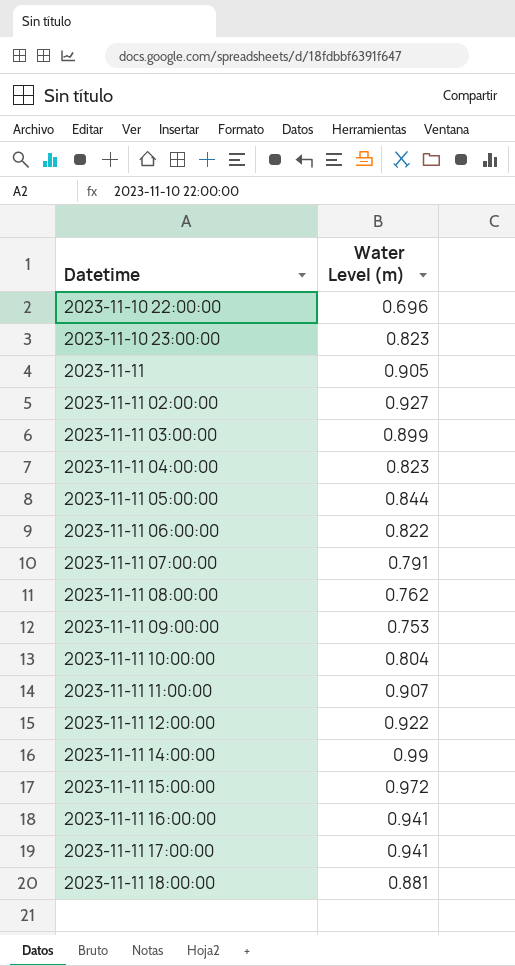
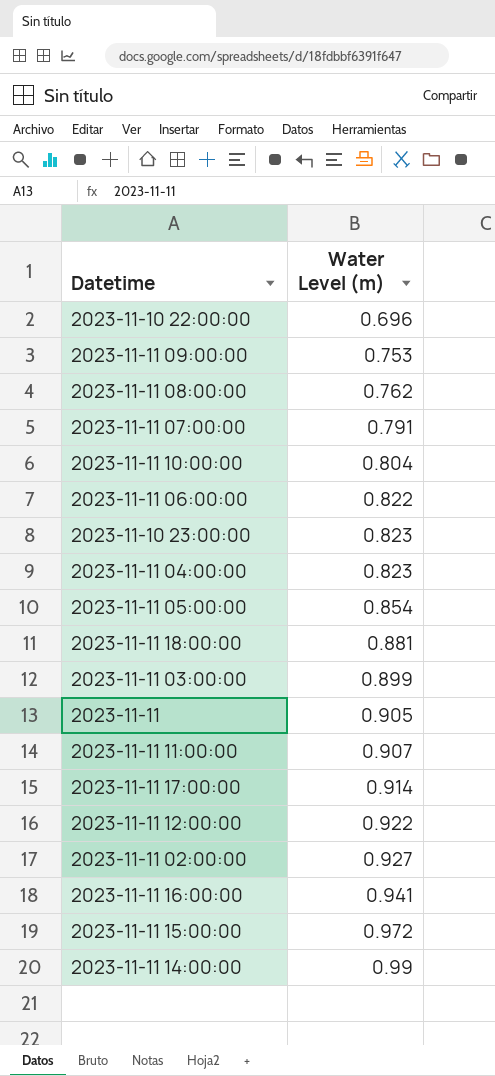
row order: Datetime ascending -> Water Level (m) ascending
2023-11-11 05:00:00 | Water Level (m): 0.844 -> 0.854
2023-11-11 17:00:00 | Water Level (m): 0.941 -> 0.914

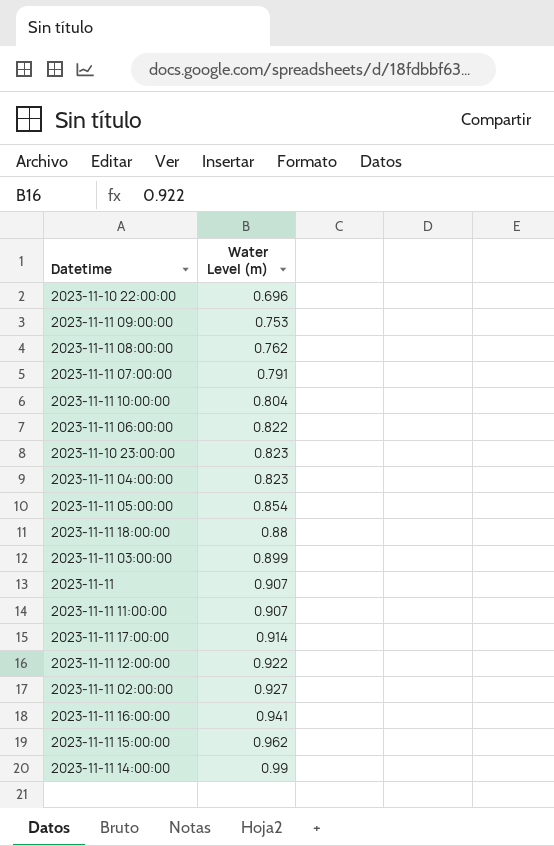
2023-11-11 18:00:00 | Water Level (m): 0.881 -> 0.88
2023-11-11 | Water Level (m): 0.905 -> 0.907
2023-11-11 15:00:00 | Water Level (m): 0.972 -> 0.962

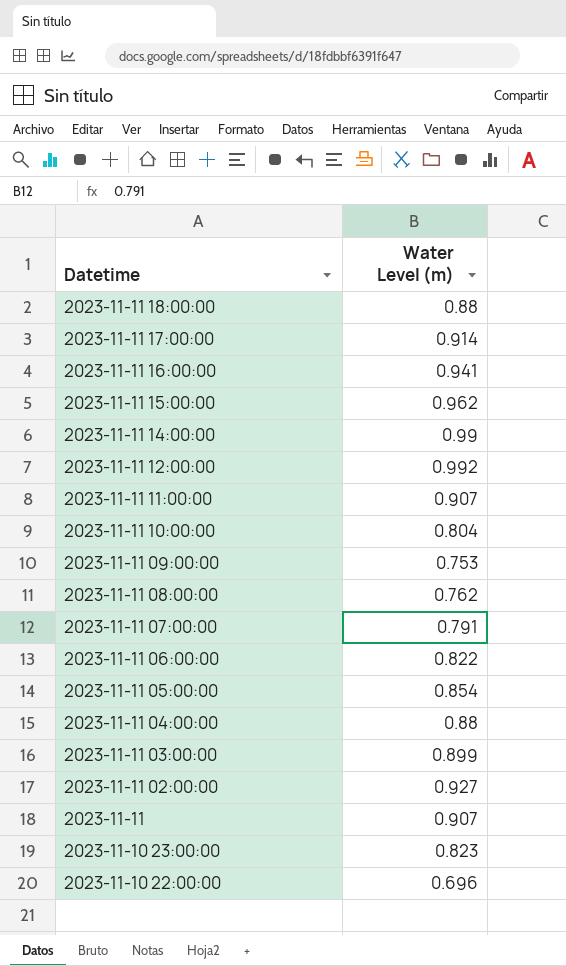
row order: Water Level (m) ascending -> Datetime descending
2023-11-11 12:00:00 | Water Level (m): 0.922 -> 0.992
2023-11-11 04:00:00 | Water Level (m): 0.823 -> 0.88

